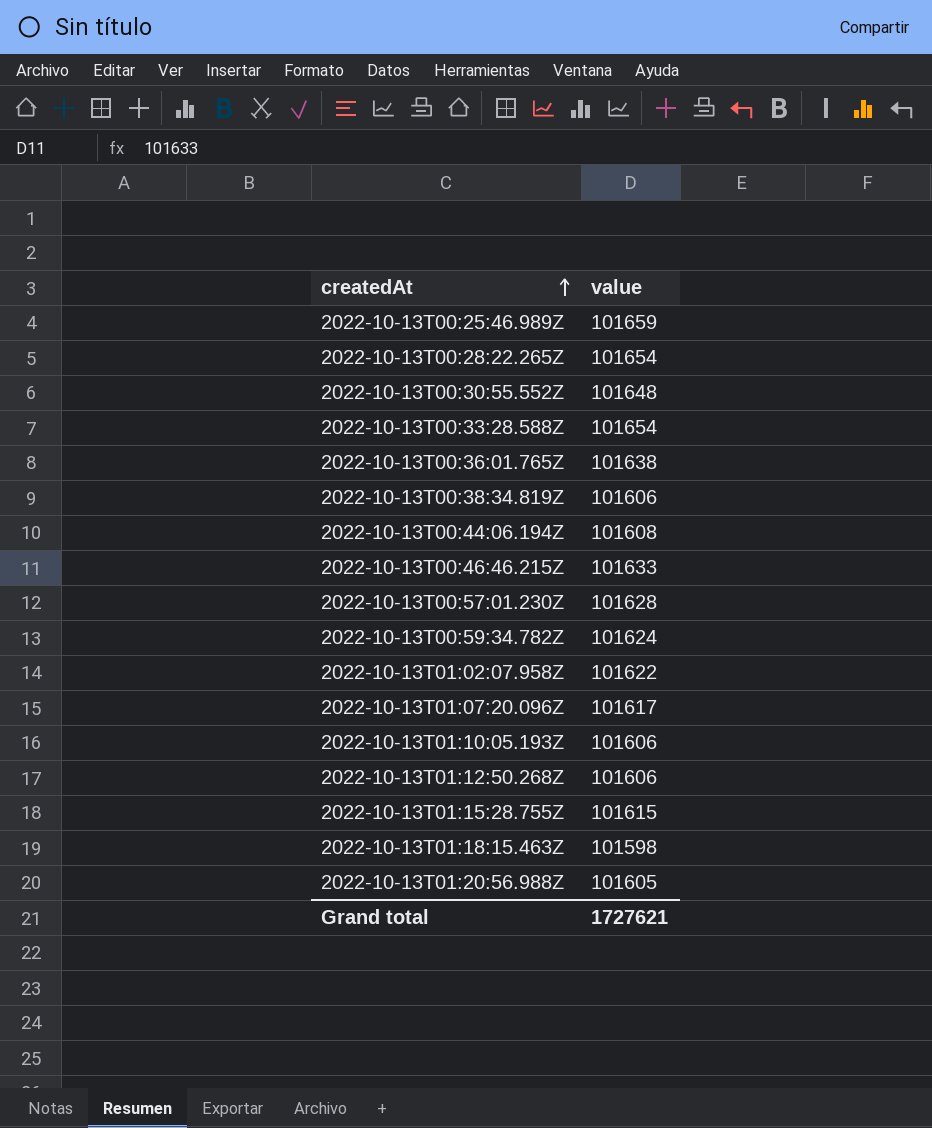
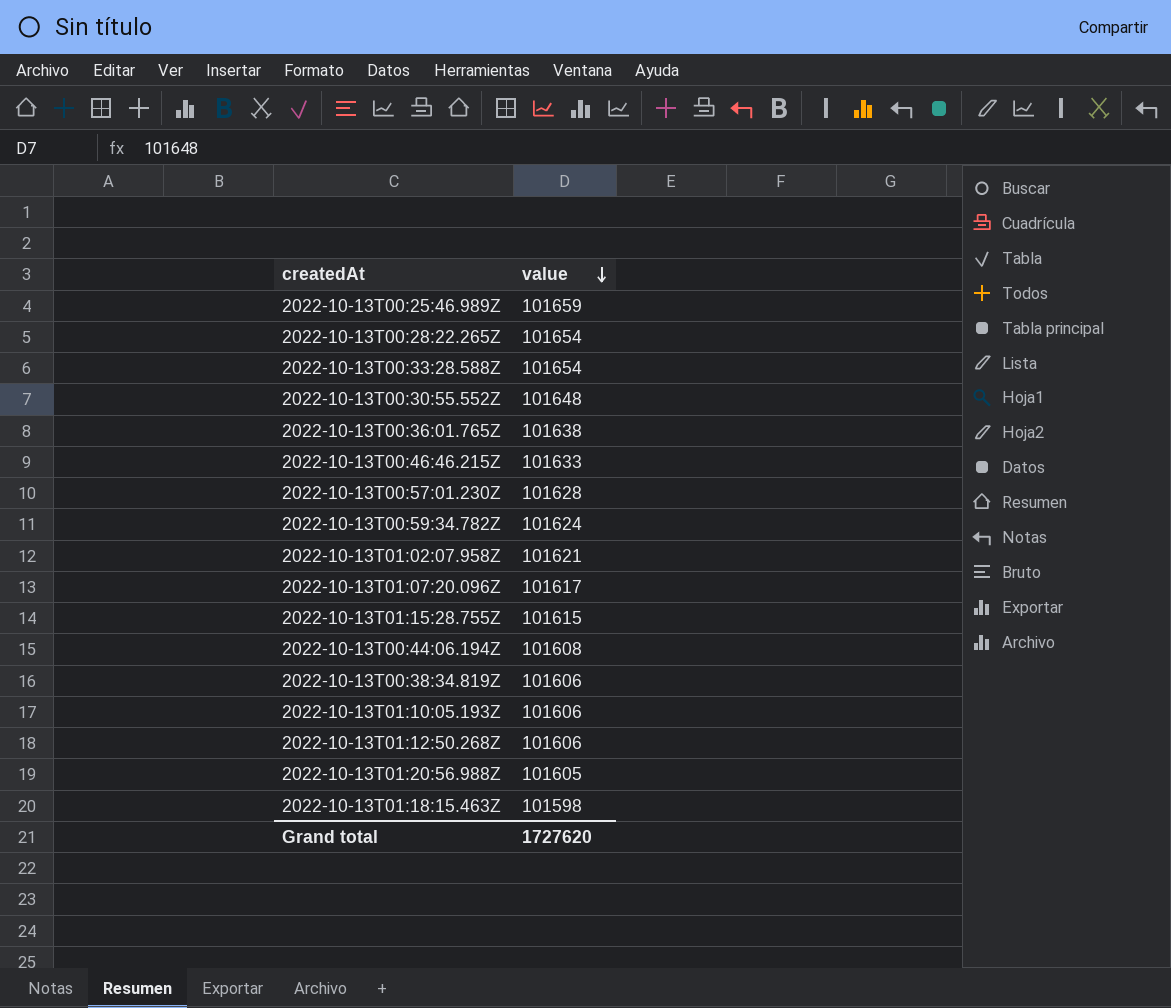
row order: createdAt ascending -> value descending
2022-10-13T01:02:07.958Z | value: 101622 -> 101621
Grand total | value: 1727621 -> 1727620

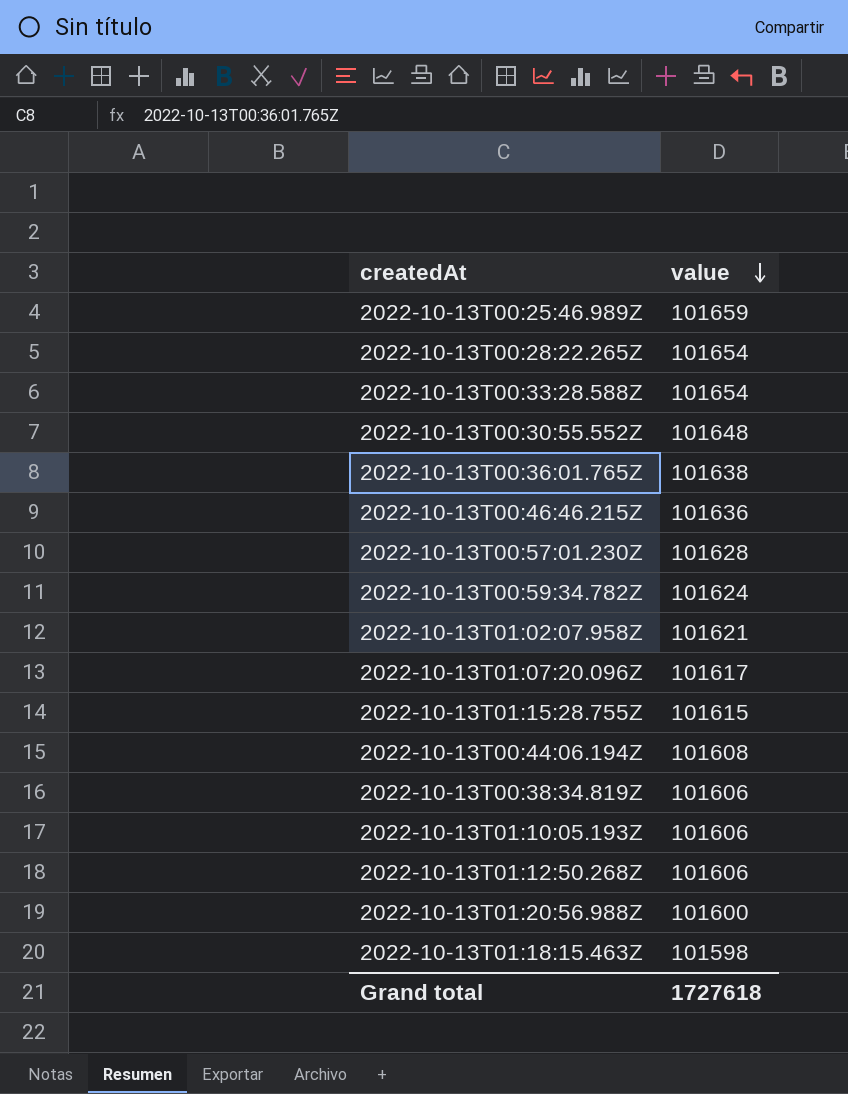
2022-10-13T00:46:46.215Z | value: 101633 -> 101636
2022-10-13T01:20:56.988Z | value: 101605 -> 101600
Grand total | value: 1727620 -> 1727618

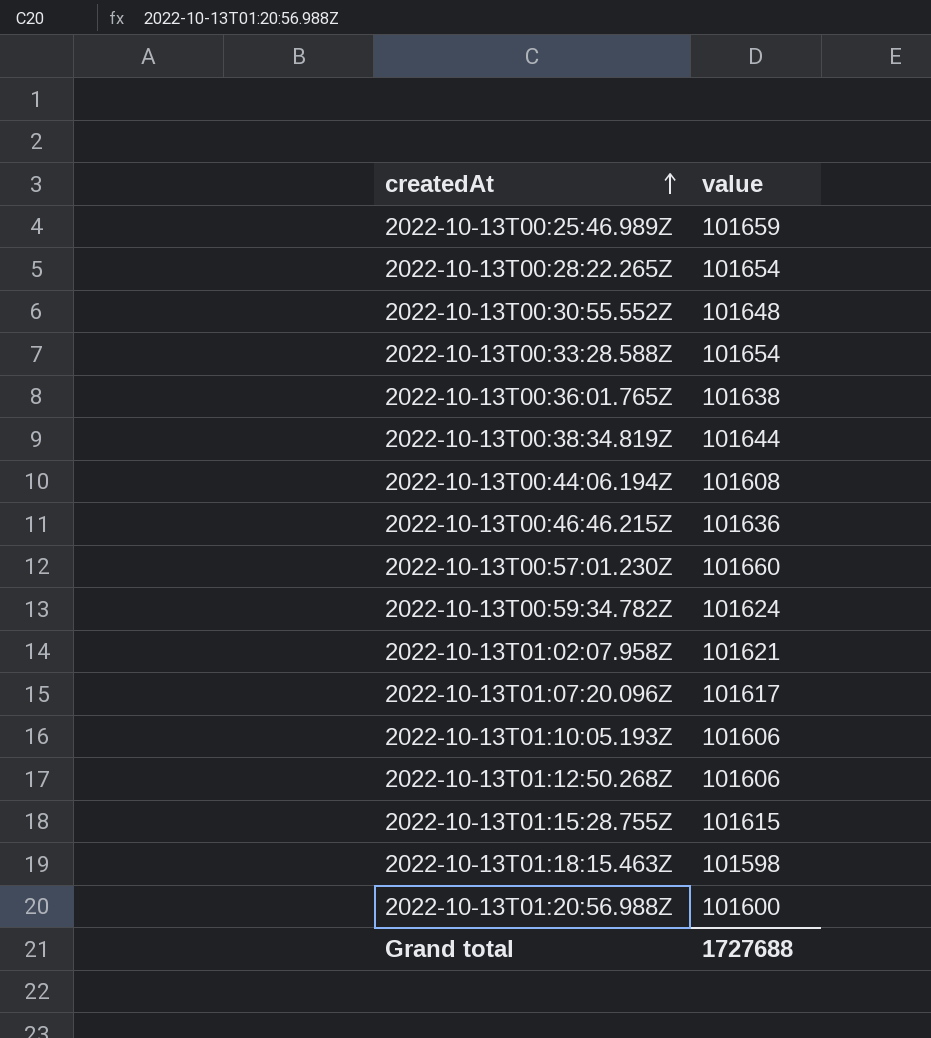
row order: value descending -> createdAt ascending
2022-10-13T00:38:34.819Z | value: 101606 -> 101644
2022-10-13T00:57:01.230Z | value: 101628 -> 101660
Grand total | value: 1727618 -> 1727688

